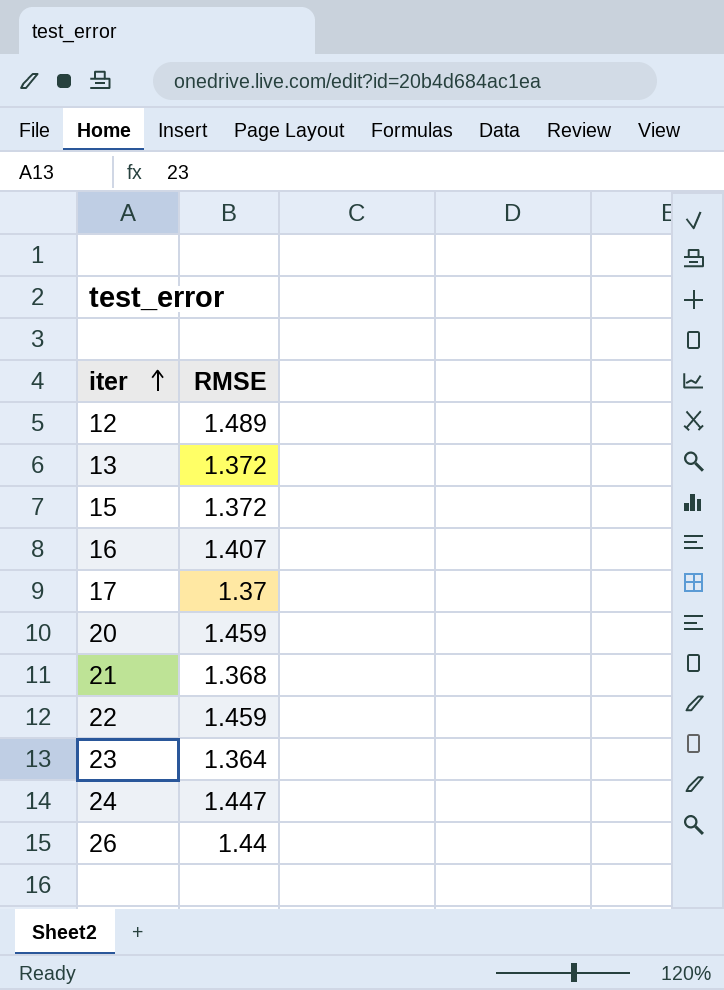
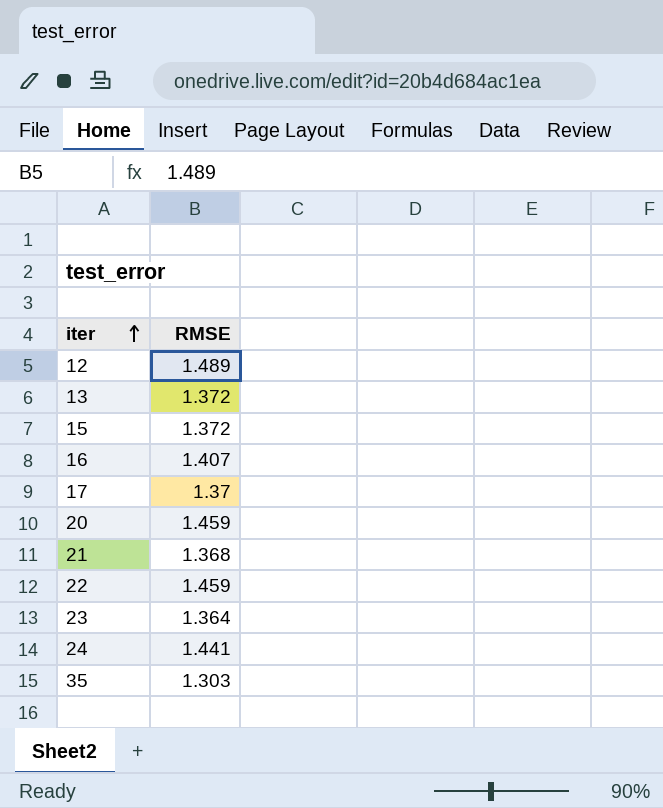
row 26: 1.44 -> none
24 | RMSE: 1.447 -> 1.441
row 35: none -> 1.303

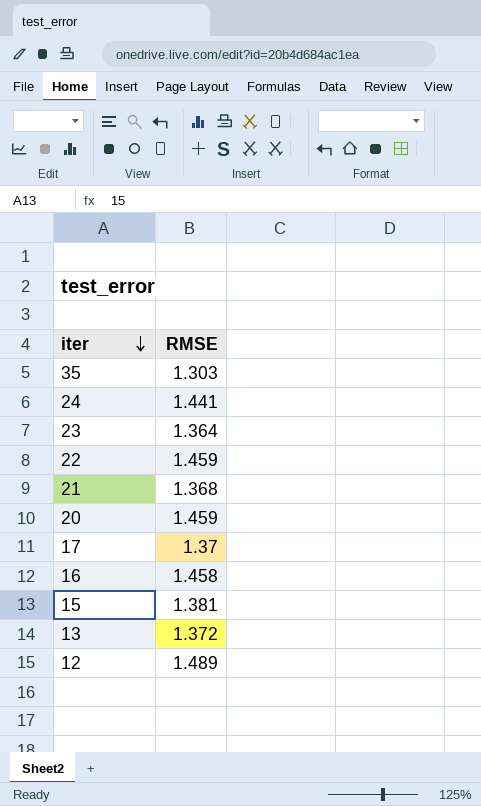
row order: iter ascending -> iter descending
16 | RMSE: 1.407 -> 1.458
15 | RMSE: 1.372 -> 1.381

